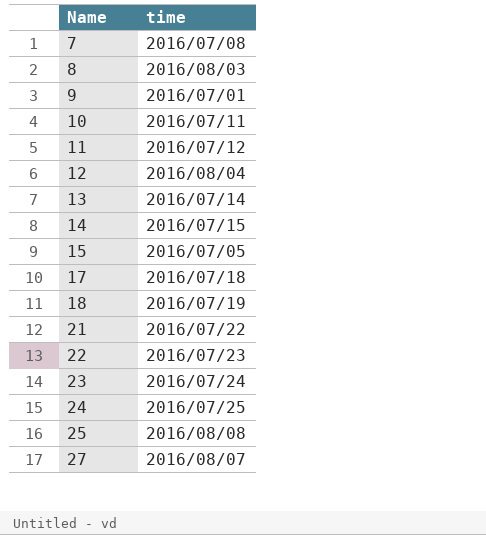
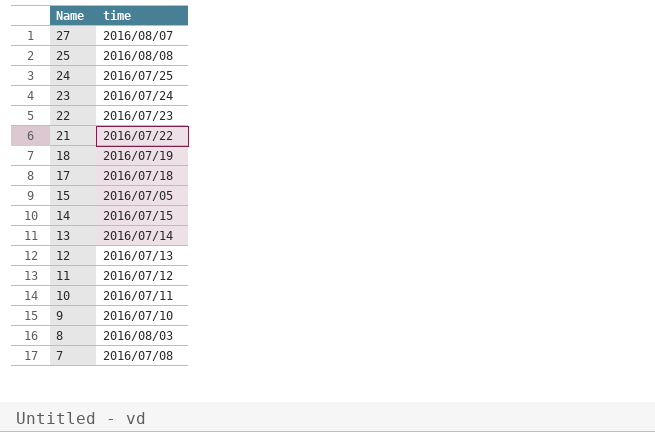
row order: Name ascending -> Name descending
12 | time: 2016/08/04 -> 2016/07/13
9 | time: 2016/07/01 -> 2016/07/10

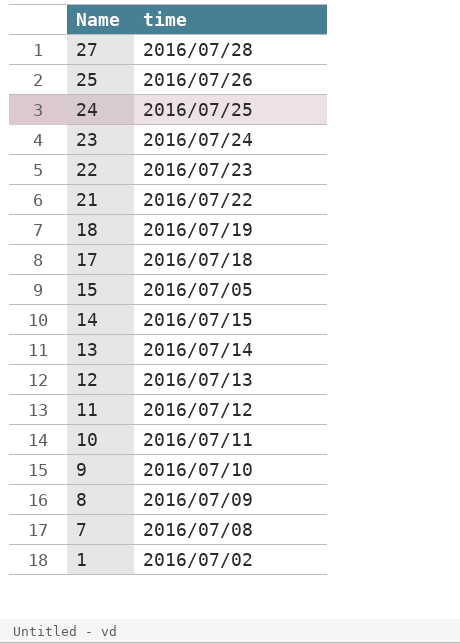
27 | time: 2016/08/07 -> 2016/07/28
25 | time: 2016/08/08 -> 2016/07/26
8 | time: 2016/08/03 -> 2016/07/09
row 1: none -> 2016/07/02

